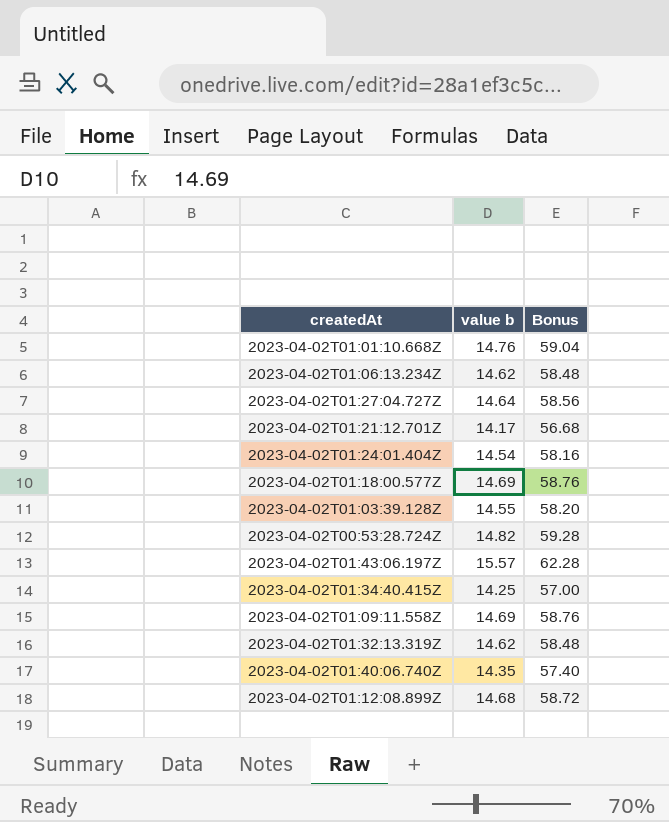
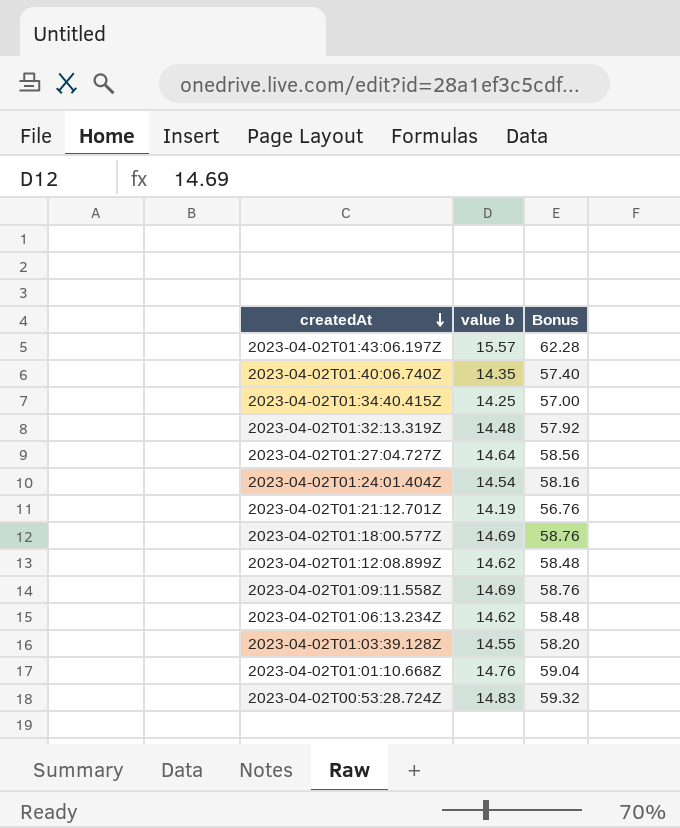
row order: none -> createdAt descending
2023-04-02T01:32:13.319Z | value b: 14.62 -> 14.48
2023-04-02T01:32:13.319Z | Bonus: 58.48 -> 57.92
2023-04-02T01:21:12.701Z | value b: 14.17 -> 14.19
2023-04-02T01:21:12.701Z | Bonus: 56.68 -> 56.76
2023-04-02T01:12:08.899Z | value b: 14.68 -> 14.62
2023-04-02T01:12:08.899Z | Bonus: 58.72 -> 58.48
2023-04-02T00:53:28.724Z | value b: 14.82 -> 14.83
2023-04-02T00:53:28.724Z | Bonus: 59.28 -> 59.32

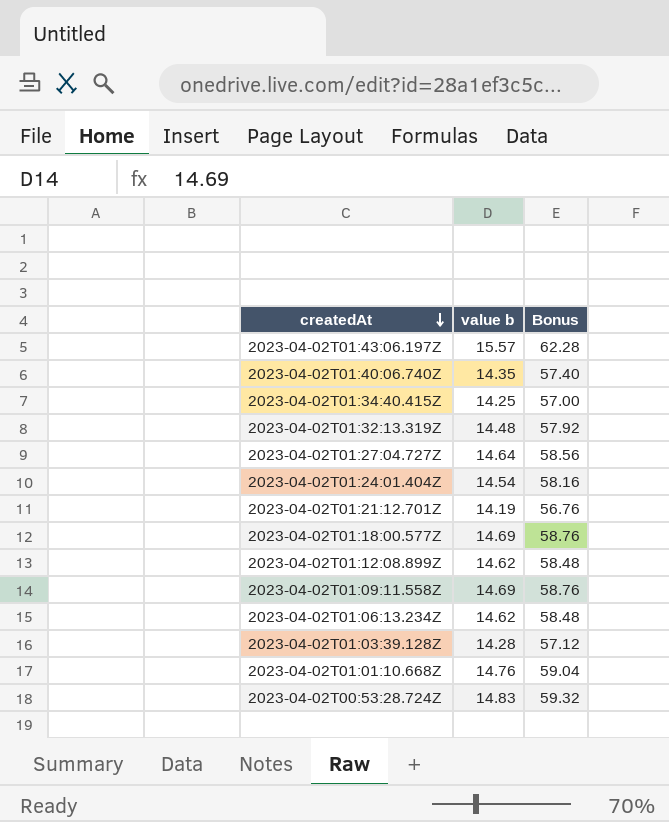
2023-04-02T01:03:39.128Z | value b: 14.55 -> 14.28
2023-04-02T01:03:39.128Z | Bonus: 58.20 -> 57.12

